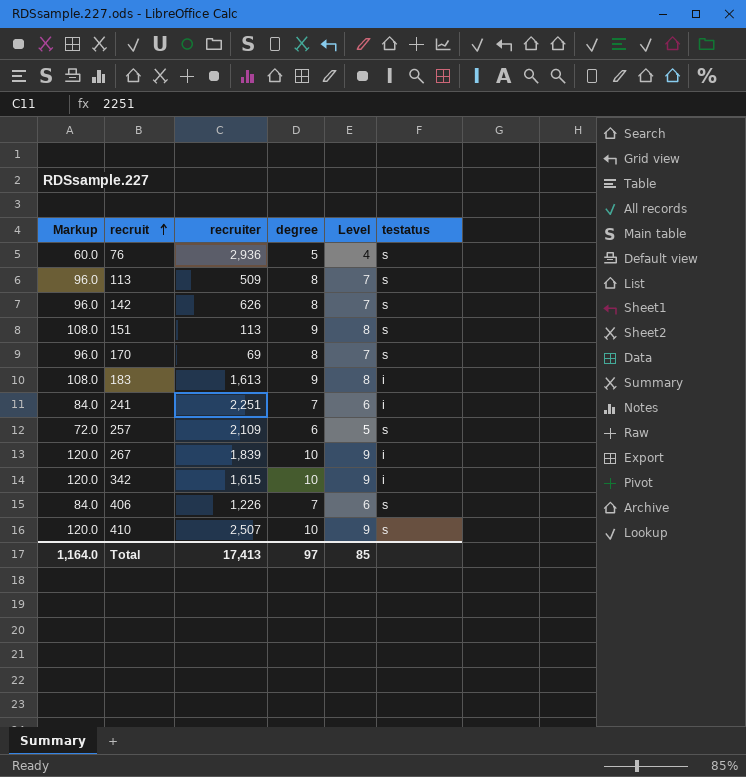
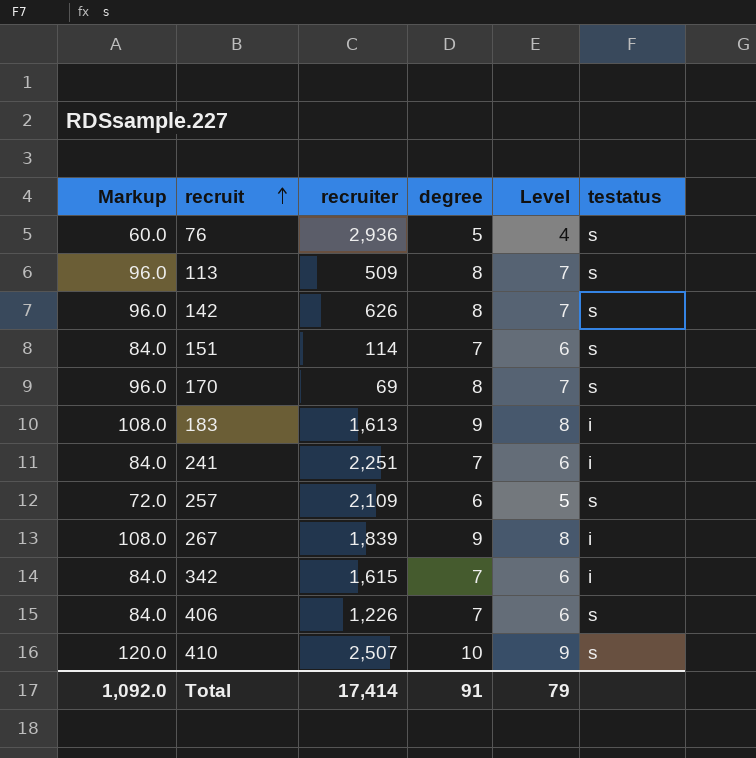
151 | Markup: 108.0 -> 84.0
151 | recruiter: 113 -> 114
151 | degree: 9 -> 7
151 | Level: 8 -> 6
267 | Markup: 120.0 -> 108.0
267 | degree: 10 -> 9
267 | Level: 9 -> 8
342 | Markup: 120.0 -> 84.0
342 | degree: 10 -> 7
342 | Level: 9 -> 6
Total | Markup: 1,164.0 -> 1,092.0
Total | recruiter: 17,413 -> 17,414
Total | degree: 97 -> 91
Total | Level: 85 -> 79

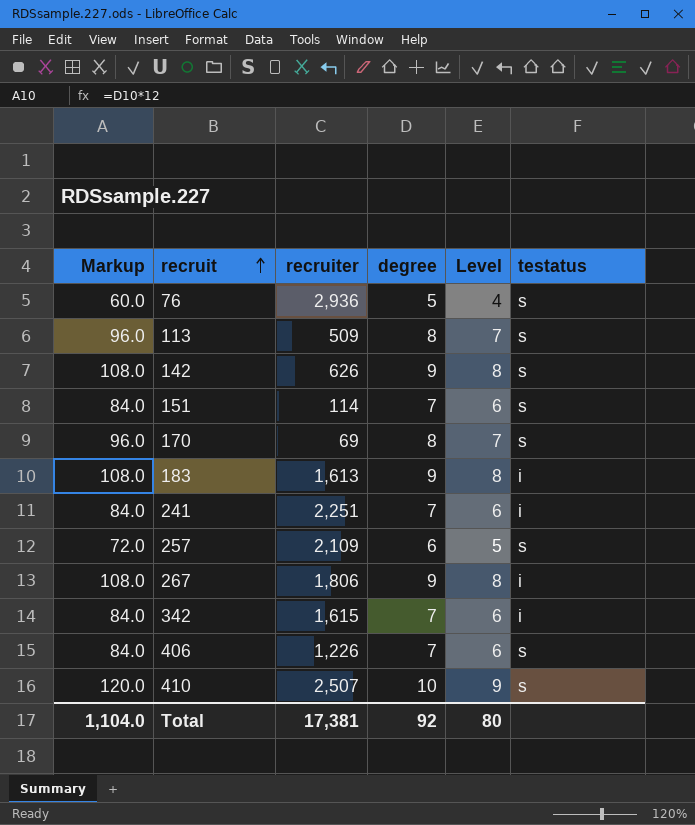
142 | Markup: 96.0 -> 108.0
142 | degree: 8 -> 9
142 | Level: 7 -> 8
267 | recruiter: 1,839 -> 1,806
Total | Markup: 1,092.0 -> 1,104.0
Total | recruiter: 17,414 -> 17,381
Total | degree: 91 -> 92
Total | Level: 79 -> 80

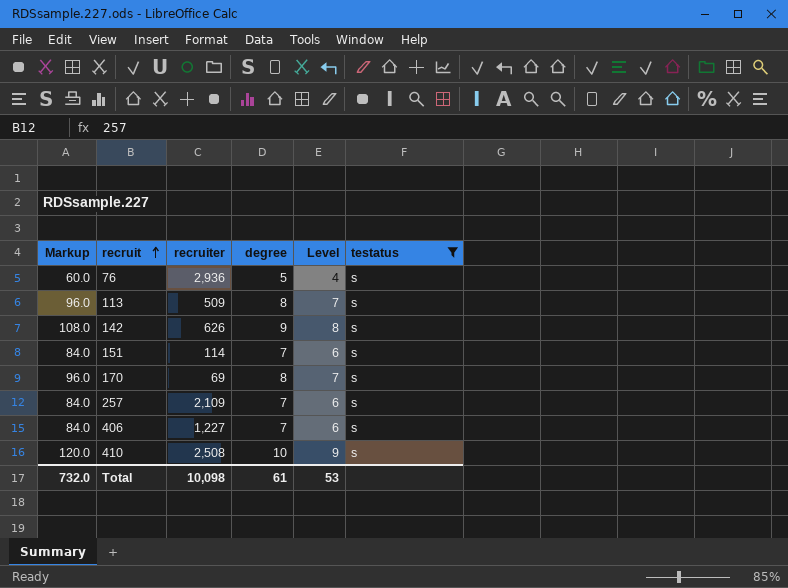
filter: none -> testatus = s
257 | Markup: 72.0 -> 84.0
257 | degree: 6 -> 7
257 | Level: 5 -> 6
406 | recruiter: 1,226 -> 1,227
410 | recruiter: 2,507 -> 2,508
Total | Markup: 1,104.0 -> 732.0
Total | recruiter: 17,381 -> 10,098
Total | degree: 92 -> 61
Total | Level: 80 -> 53

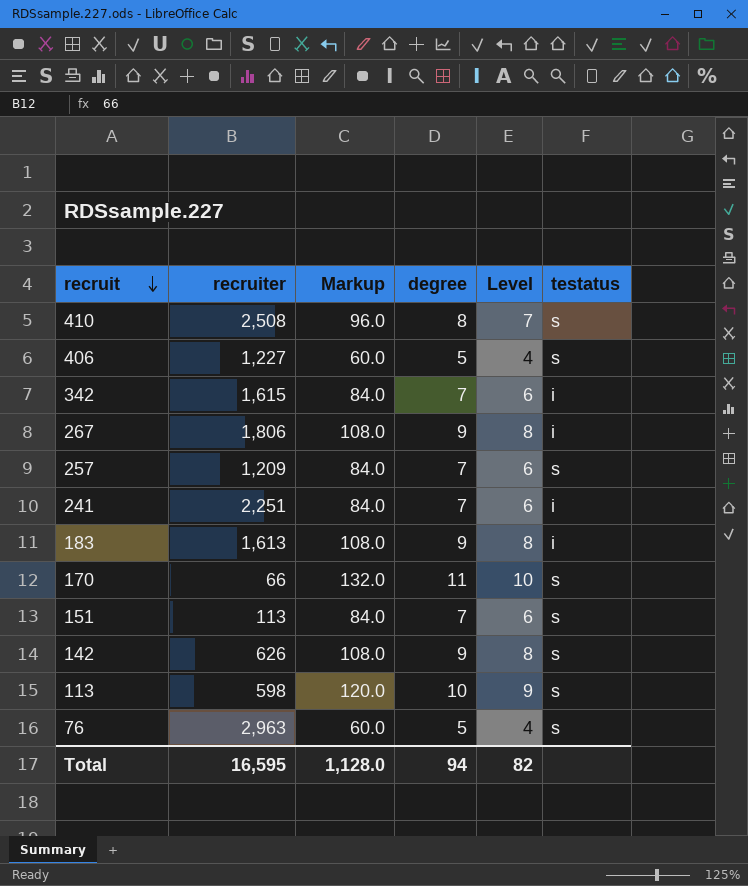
filter: testatus = s -> none
row order: recruit ascending -> recruit descending
column Markup | position: 1 -> 3
410 | Markup: 120.0 -> 96.0
410 | degree: 10 -> 8
410 | Level: 9 -> 7
406 | Markup: 84.0 -> 60.0
406 | degree: 7 -> 5
406 | Level: 6 -> 4
257 | recruiter: 2,109 -> 1,209
170 | recruiter: 69 -> 66
170 | Markup: 96.0 -> 132.0
170 | degree: 8 -> 11
170 | Level: 7 -> 10
151 | recruiter: 114 -> 113
113 | recruiter: 509 -> 598
113 | Markup: 96.0 -> 120.0
113 | degree: 8 -> 10
113 | Level: 7 -> 9
76 | recruiter: 2,936 -> 2,963
Total | recruiter: 10,098 -> 16,595
Total | Markup: 732.0 -> 1,128.0
Total | degree: 61 -> 94
Total | Level: 53 -> 82

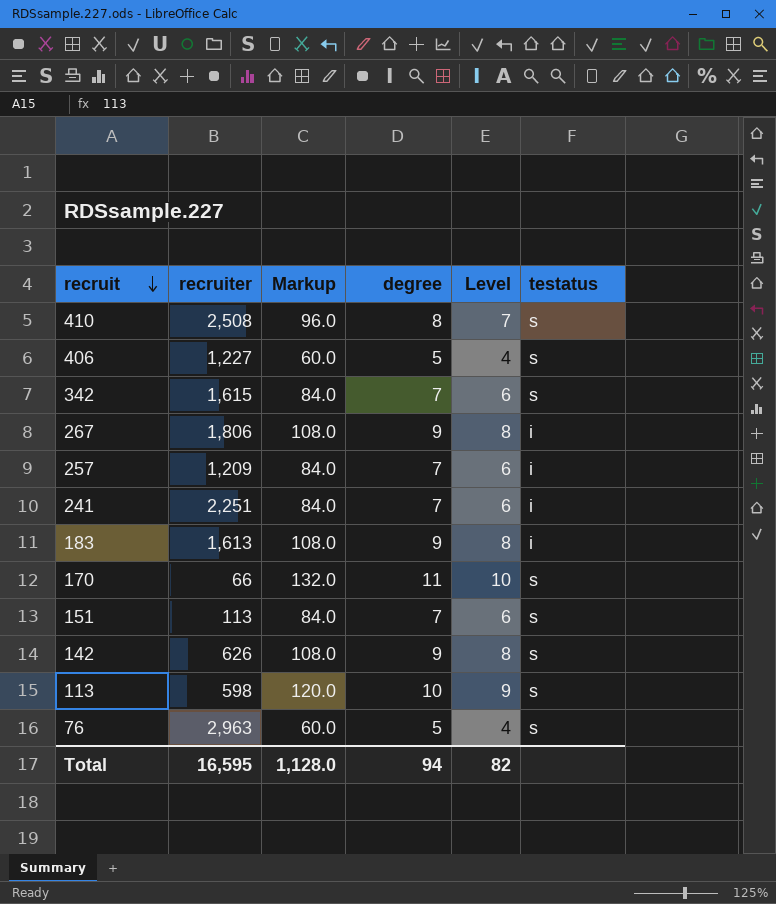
342 | testatus: i -> s
257 | testatus: s -> i

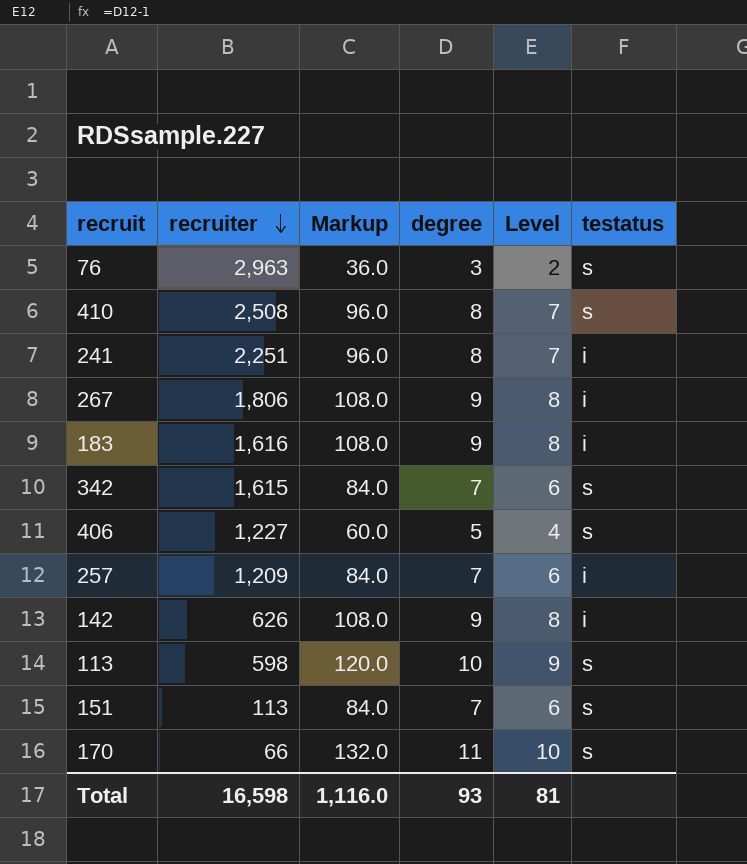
row order: recruit descending -> recruiter descending
76 | Markup: 60.0 -> 36.0
76 | degree: 5 -> 3
76 | Level: 4 -> 2
241 | Markup: 84.0 -> 96.0
241 | degree: 7 -> 8
241 | Level: 6 -> 7
183 | recruiter: 1,613 -> 1,616
142 | testatus: s -> i
Total | recruiter: 16,595 -> 16,598
Total | Markup: 1,128.0 -> 1,116.0
Total | degree: 94 -> 93
Total | Level: 82 -> 81

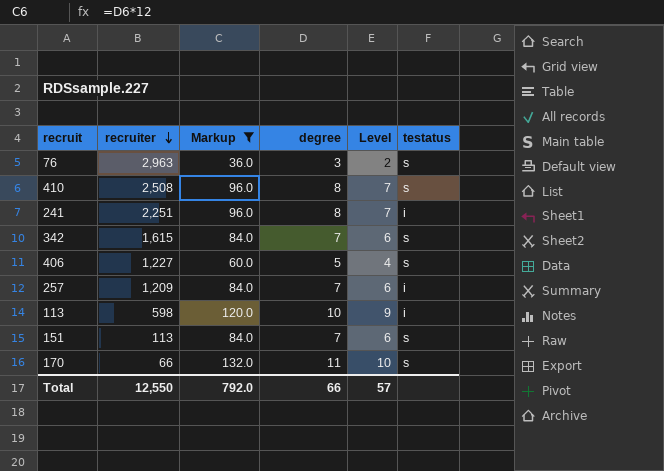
filter: none -> Markup != 108.0
113 | testatus: s -> i
Total | recruiter: 16,598 -> 12,550
Total | Markup: 1,116.0 -> 792.0
Total | degree: 93 -> 66
Total | Level: 81 -> 57

